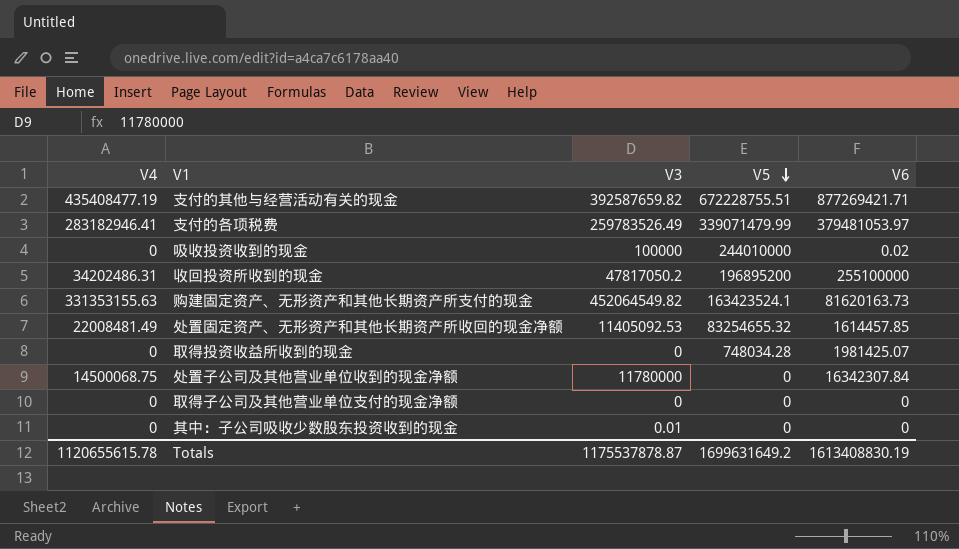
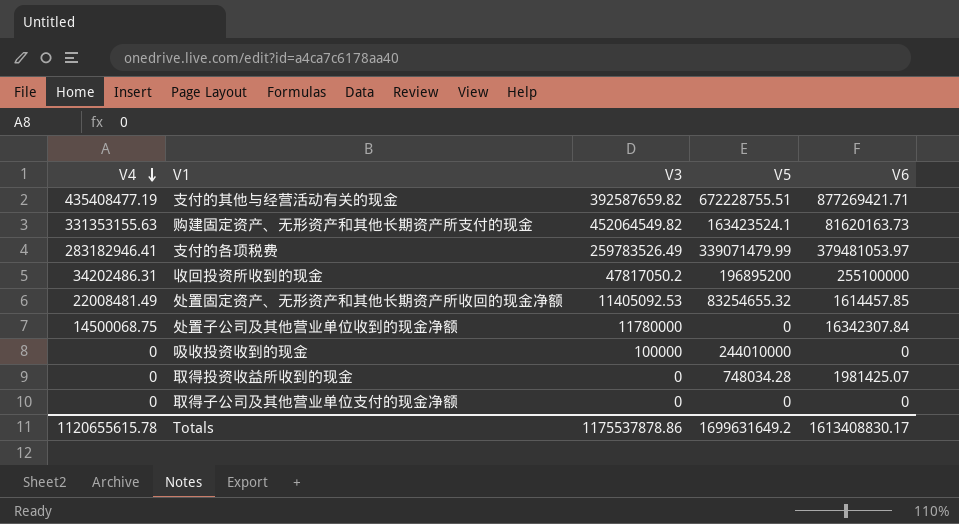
row order: V5 descending -> V4 descending
row 其中：子公司吸收少数股东投资收到的现金: 0 | 0.01 | 0 | 0 -> none
吸收投资收到的现金 | V6: 0.02 -> 0
Totals | V3: 1175537878.87 -> 1175537878.86
Totals | V6: 1613408830.19 -> 1613408830.17

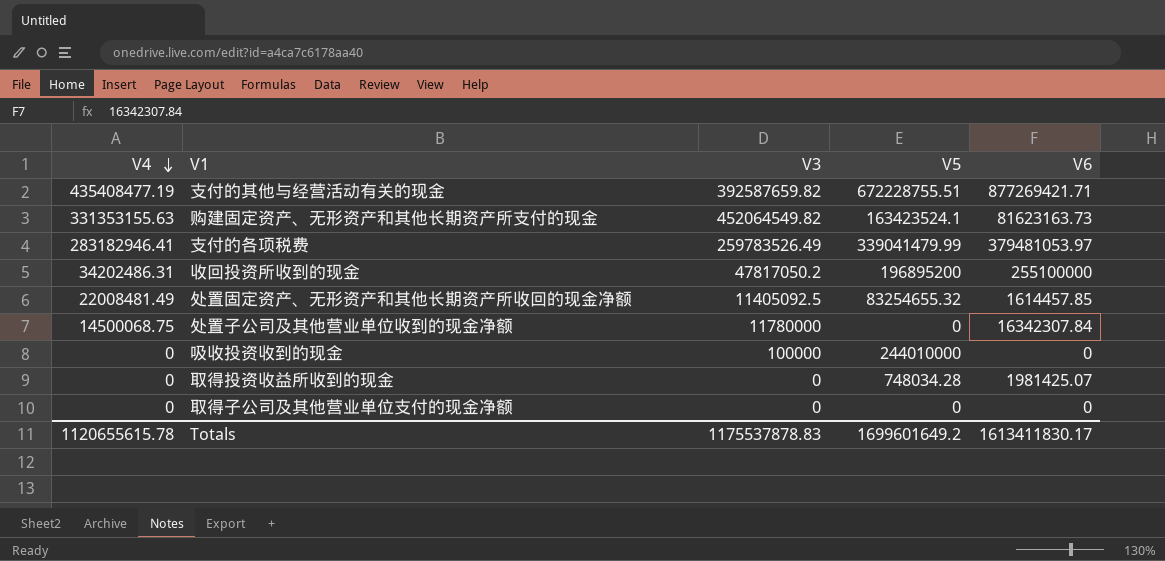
购建固定资产、无形资产和其他长期资产所支付的现金 | V6: 81620163.73 -> 81623163.73
支付的各项税费 | V5: 339071479.99 -> 339041479.99
处置固定资产、无形资产和其他长期资产所收回的现金净额 | V3: 11405092.53 -> 11405092.5
Totals | V3: 1175537878.86 -> 1175537878.83
Totals | V5: 1699631649.2 -> 1699601649.2
Totals | V6: 1613408830.17 -> 1613411830.17

